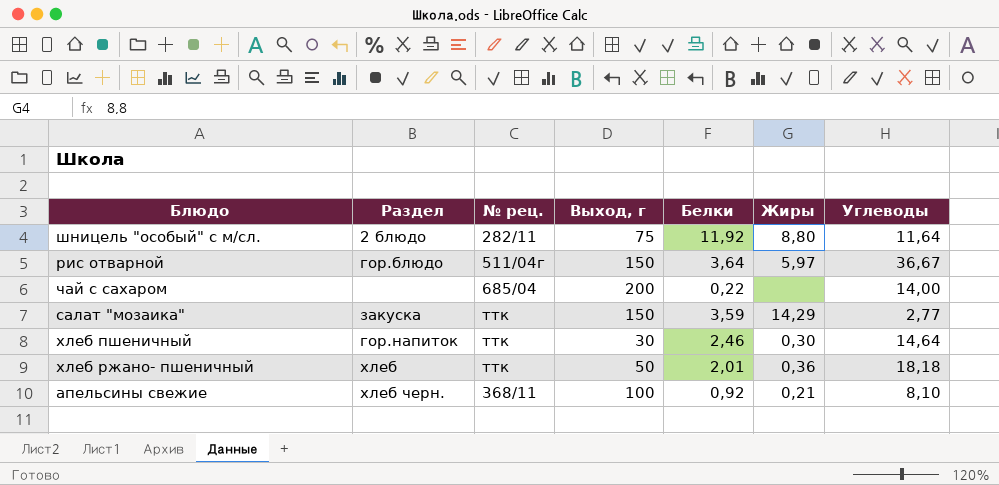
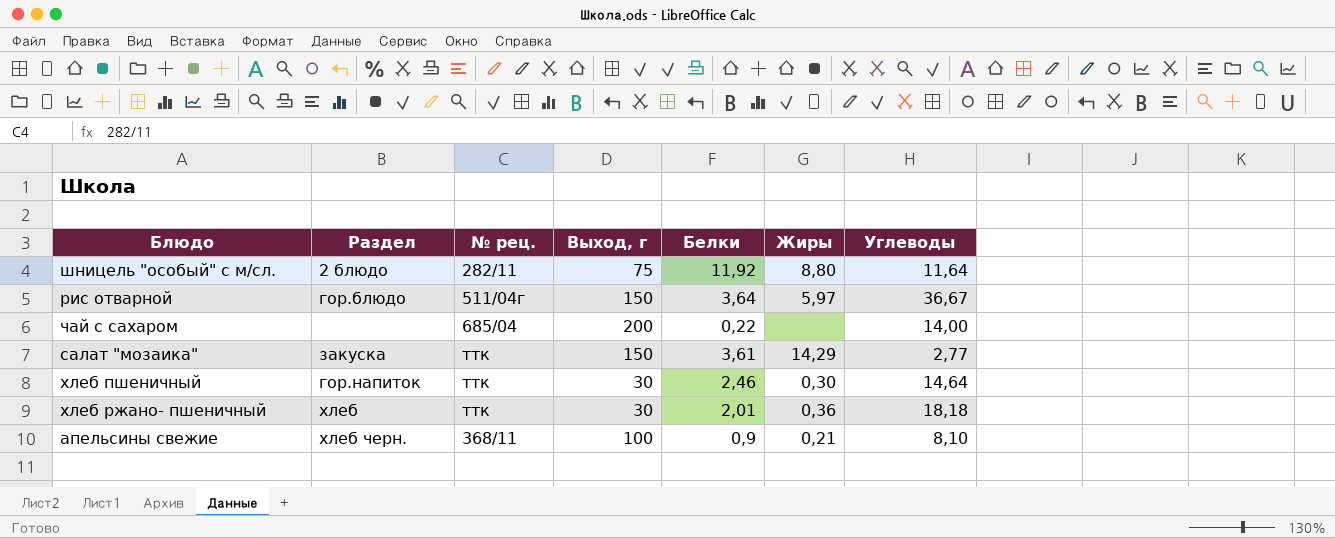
салат "мозаика" | Белки: 3,59 -> 3,61
хлеб ржано- пшеничный | Выход, г: 50 -> 30
апельсины свежие | Белки: 0,92 -> 0,9

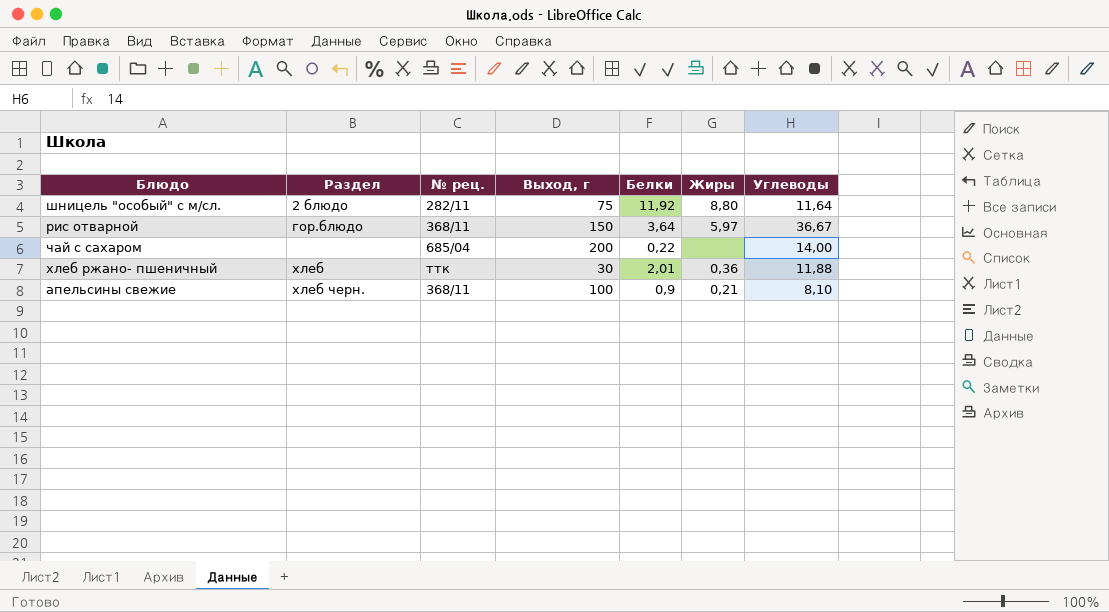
row салат "мозаика": закуска | ттк | 150 | 3,61 | 14,29 | 2,77 -> none
row хлеб пшеничный: гор.напиток | ттк | 30 | 2,46 | 0,30 | 14,64 -> none
рис отварной | № рец.: 511/04г -> 368/11
хлеб ржано- пшеничный | Углеводы: 18,18 -> 11,88

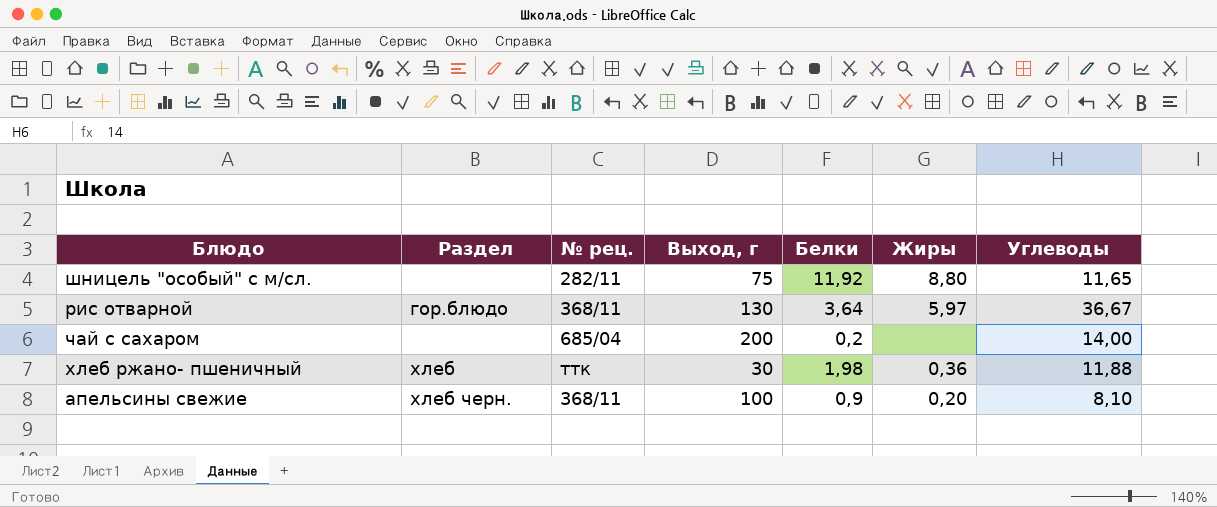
шницель "особый" с м/сл. | Раздел: 2 блюдо -> none
шницель "особый" с м/сл. | Углеводы: 11,64 -> 11,65
рис отварной | Выход, г: 150 -> 130
чай с сахаром | Белки: 0,22 -> 0,2
хлеб ржано- пшеничный | Белки: 2,01 -> 1,98
апельсины свежие | Жиры: 0,21 -> 0,20

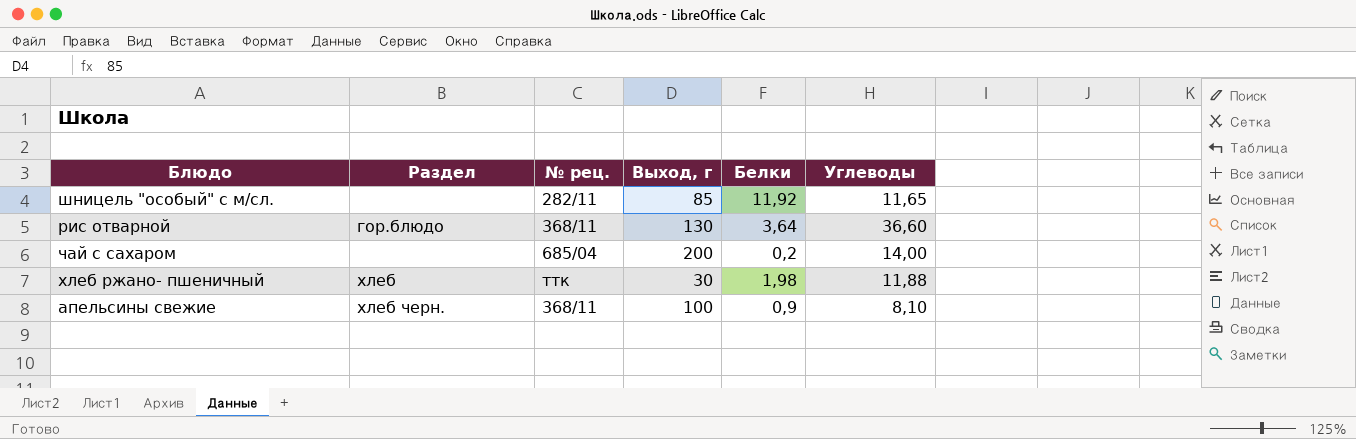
column Жиры | position: 6 -> none
шницель "особый" с м/сл. | Выход, г: 75 -> 85
рис отварной | Углеводы: 36,67 -> 36,60

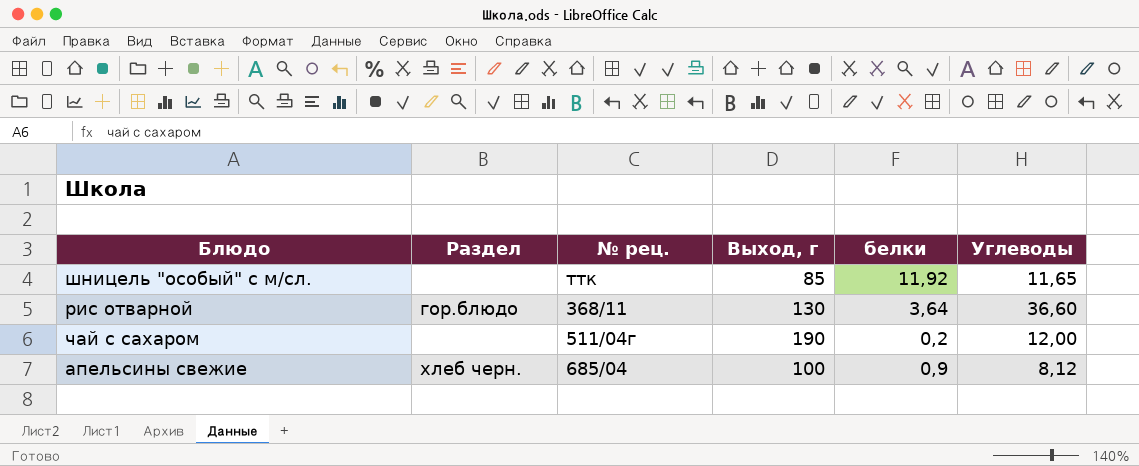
column name: Белки -> белки
row хлеб ржано- пшеничный: хлеб | ттк | 30 | 1,98 | 11,88 -> none
шницель "особый" с м/сл. | № рец.: 282/11 -> ттк
чай с сахаром | № рец.: 685/04 -> 511/04г
чай с сахаром | Выход, г: 200 -> 190
чай с сахаром | Углеводы: 14,00 -> 12,00
апельсины свежие | № рец.: 368/11 -> 685/04
апельсины свежие | Углеводы: 8,10 -> 8,12

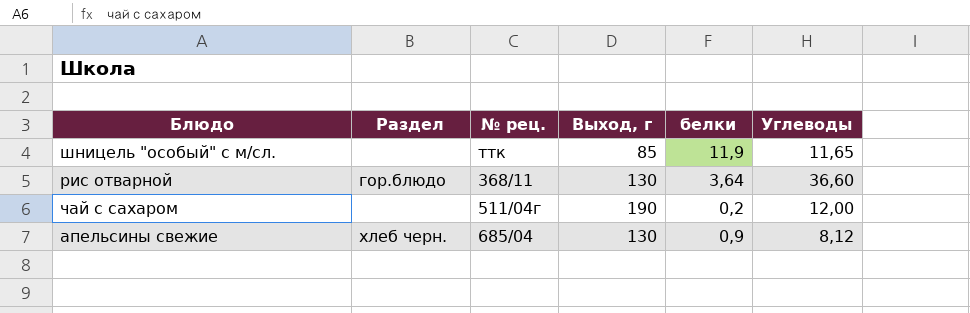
шницель "особый" с м/сл. | белки: 11,92 -> 11,9
апельсины свежие | Выход, г: 100 -> 130

